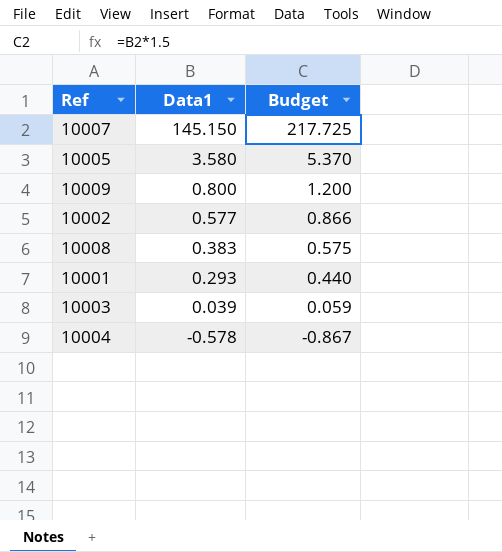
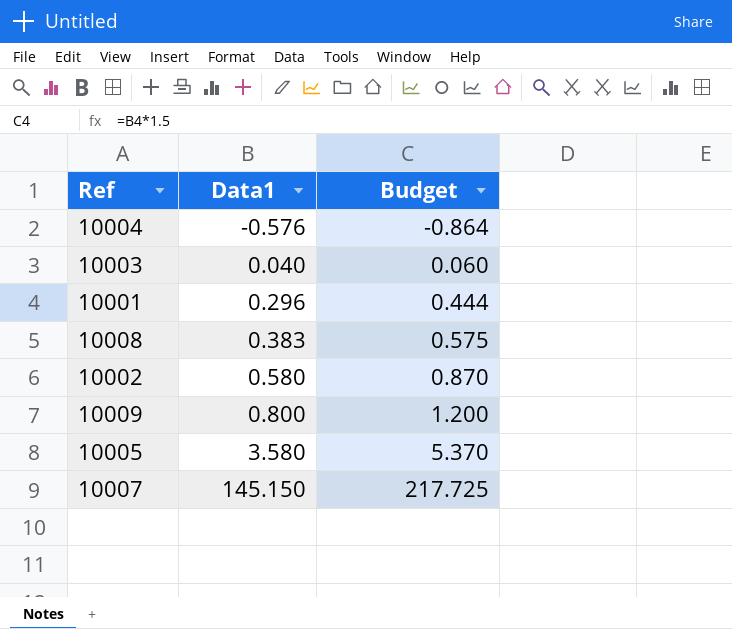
row order: Data1 descending -> Data1 ascending
10004 | Data1: -0.578 -> -0.576
10004 | Budget: -0.867 -> -0.864
10003 | Data1: 0.039 -> 0.040
10003 | Budget: 0.059 -> 0.060
10001 | Data1: 0.293 -> 0.296
10001 | Budget: 0.440 -> 0.444
10002 | Data1: 0.577 -> 0.580
10002 | Budget: 0.866 -> 0.870

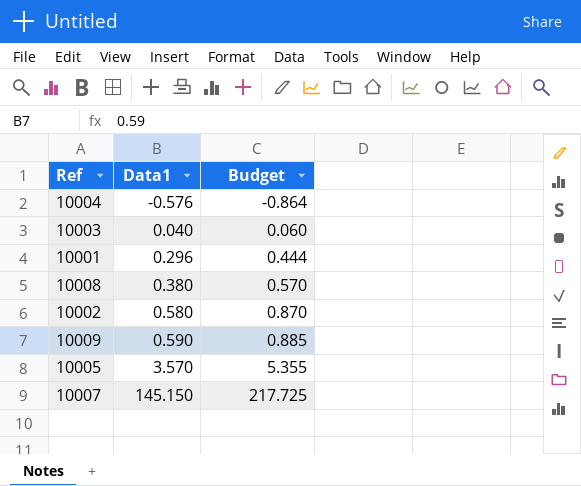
10008 | Data1: 0.383 -> 0.380
10008 | Budget: 0.575 -> 0.570
10009 | Data1: 0.800 -> 0.590
10009 | Budget: 1.200 -> 0.885
10005 | Data1: 3.580 -> 3.570
10005 | Budget: 5.370 -> 5.355

